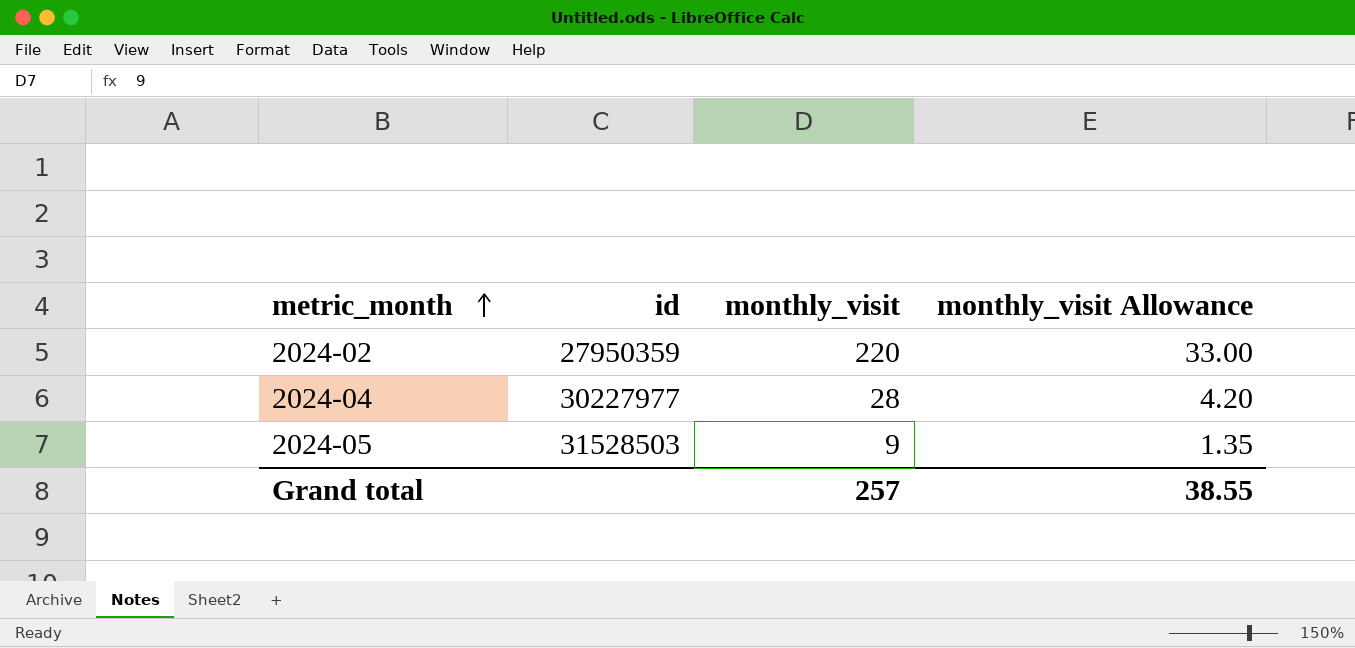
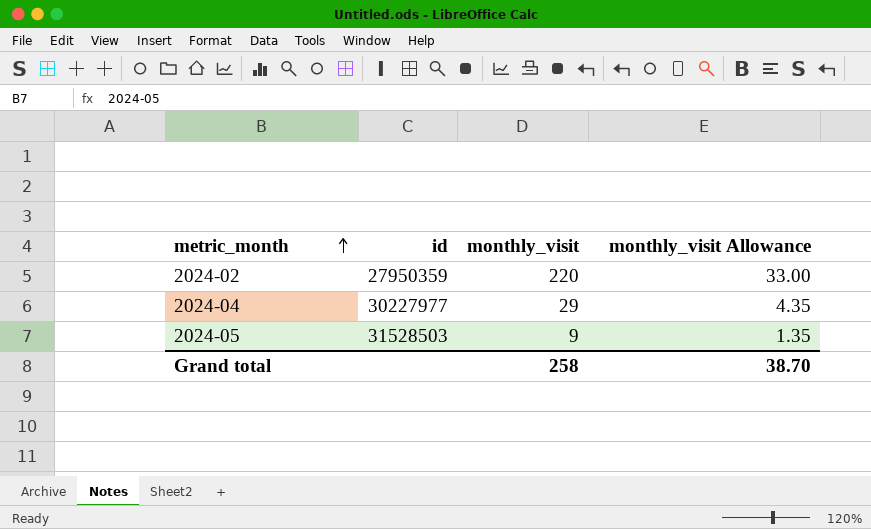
2024-04 | monthly_visit: 28 -> 29
2024-04 | monthly_visit Allowance: 4.20 -> 4.35
Grand total | monthly_visit: 257 -> 258
Grand total | monthly_visit Allowance: 38.55 -> 38.70

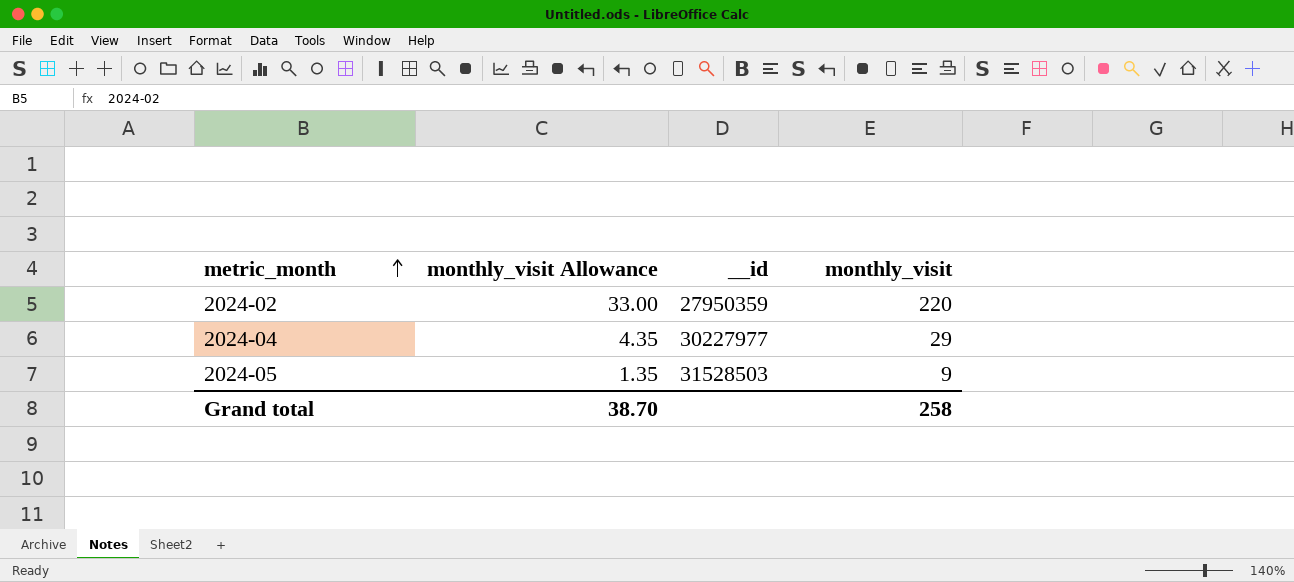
column monthly_visit Allowance | position: 4 -> 2
column name: id -> __id

